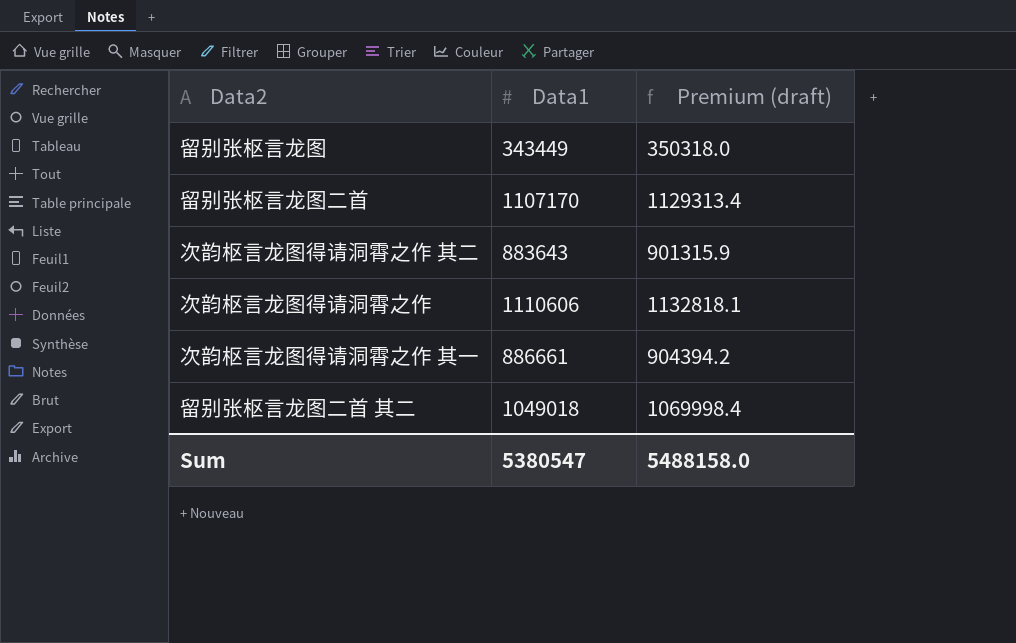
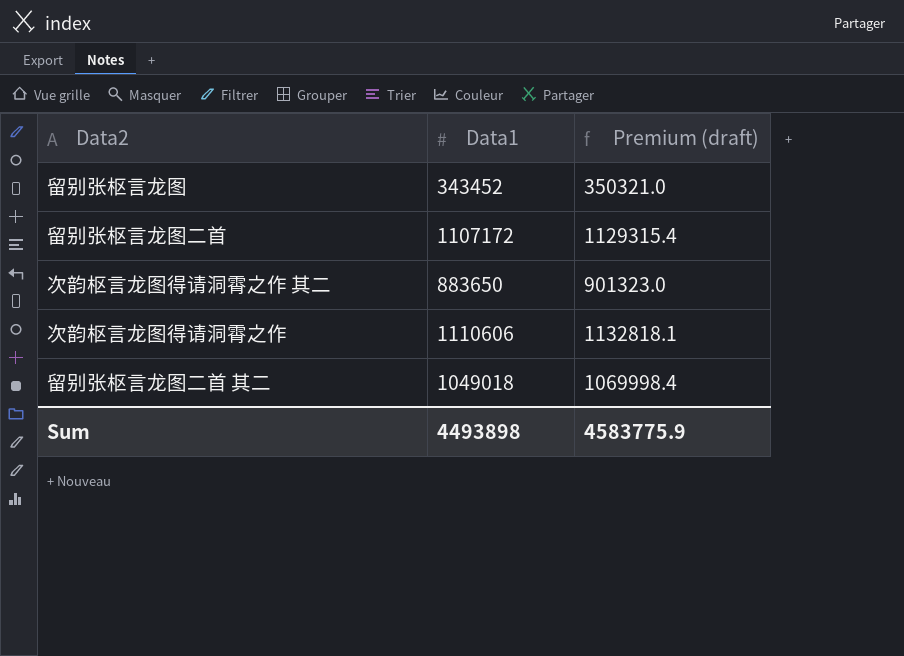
row 次韵枢言龙图得请洞霄之作 其一: 886661 | 904394.2 -> none
留别张枢言龙图 | Data1: 343449 -> 343452
留别张枢言龙图 | Premium (draft): 350318.0 -> 350321.0
留别张枢言龙图二首 | Data1: 1107170 -> 1107172
留别张枢言龙图二首 | Premium (draft): 1129313.4 -> 1129315.4
次韵枢言龙图得请洞霄之作 其二 | Data1: 883643 -> 883650
次韵枢言龙图得请洞霄之作 其二 | Premium (draft): 901315.9 -> 901323.0
Sum | Data1: 5380547 -> 4493898
Sum | Premium (draft): 5488158.0 -> 4583775.9

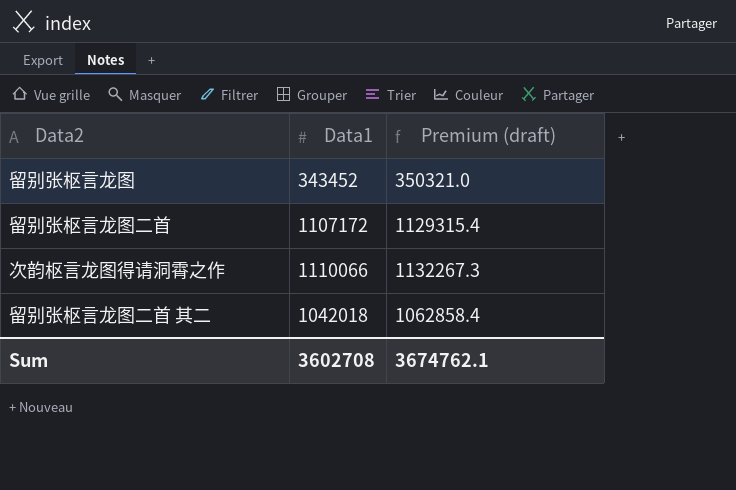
row 次韵枢言龙图得请洞霄之作 其二: 883650 | 901323.0 -> none
次韵枢言龙图得请洞霄之作 | Data1: 1110606 -> 1110066
次韵枢言龙图得请洞霄之作 | Premium (draft): 1132818.1 -> 1132267.3
留别张枢言龙图二首 其二 | Data1: 1049018 -> 1042018
留别张枢言龙图二首 其二 | Premium (draft): 1069998.4 -> 1062858.4
Sum | Data1: 4493898 -> 3602708
Sum | Premium (draft): 4583775.9 -> 3674762.1

